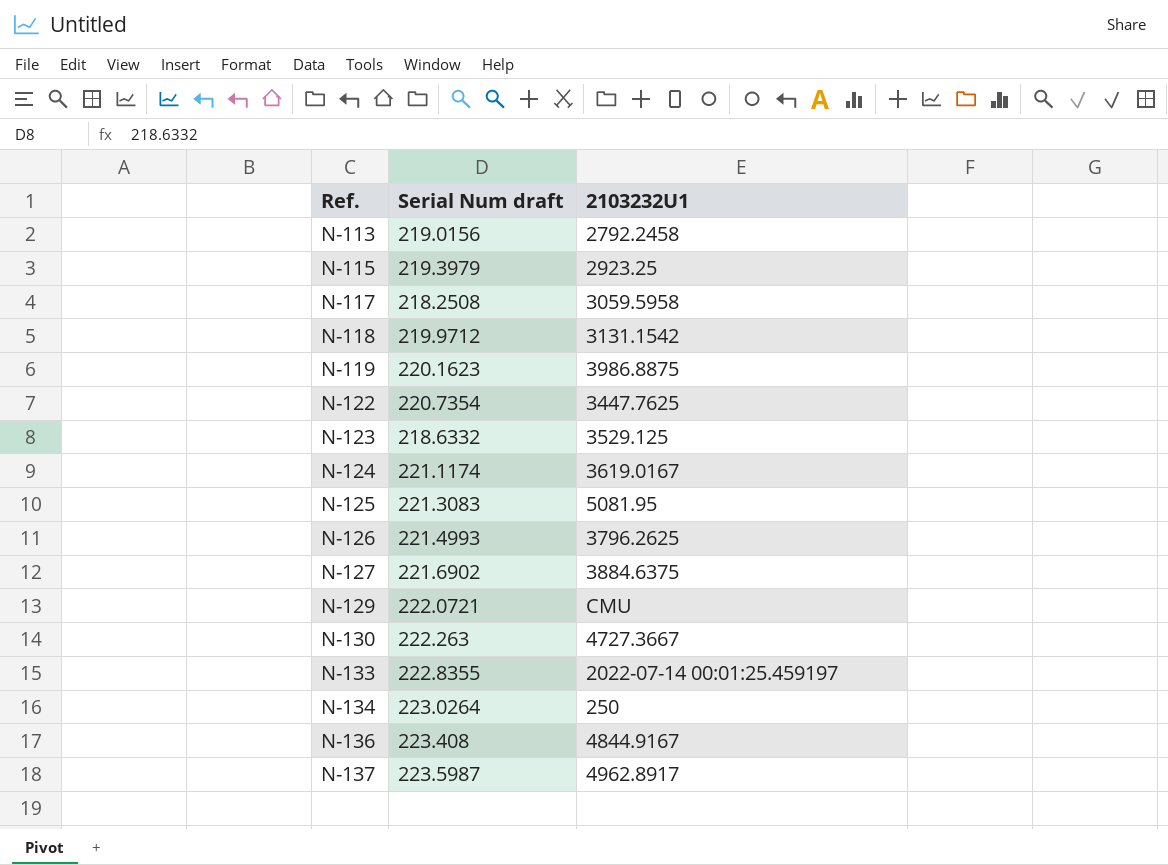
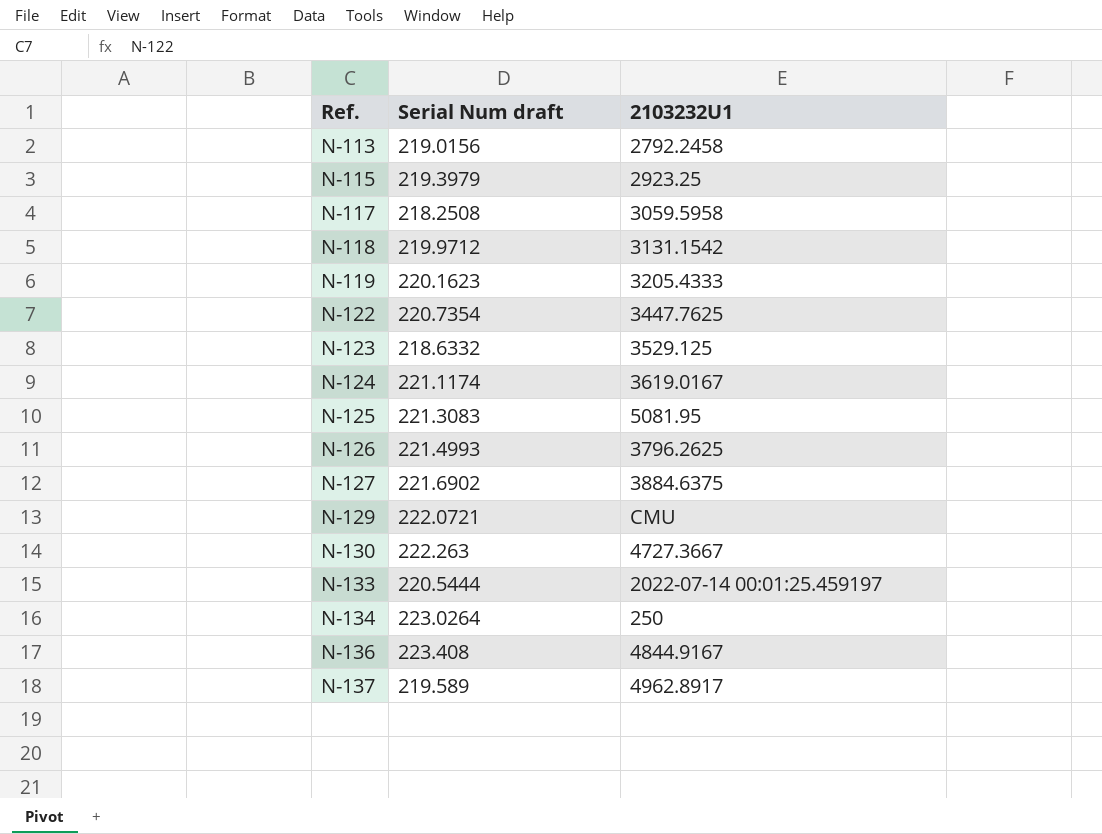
N-119 | 2103232U1: 3986.8875 -> 3205.4333
N-133 | Serial Num draft: 222.8355 -> 220.5444
N-137 | Serial Num draft: 223.5987 -> 219.589

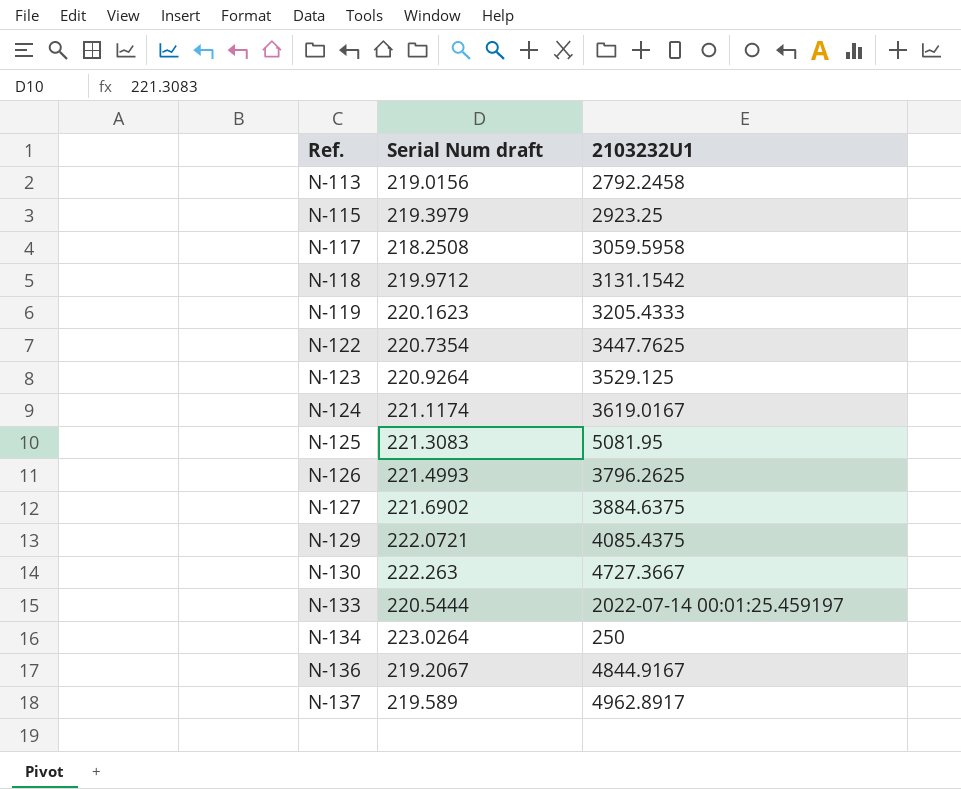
N-123 | Serial Num draft: 218.6332 -> 220.9264
N-129 | 2103232U1: CMU -> 4085.4375
N-136 | Serial Num draft: 223.408 -> 219.2067

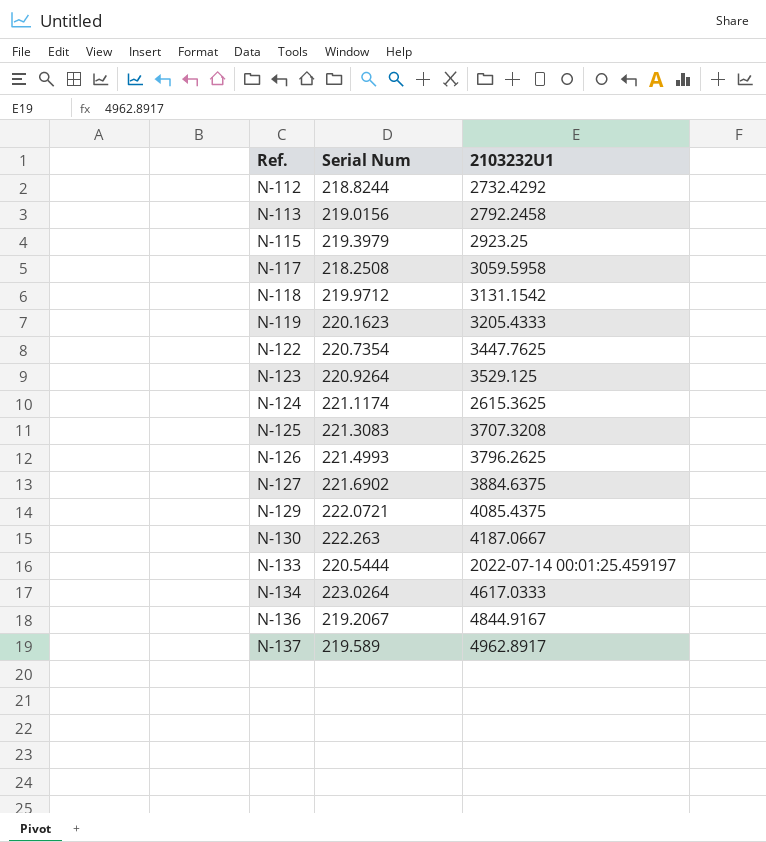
column name: Serial Num draft -> Serial Num
row N-112: none -> 218.8244 | 2732.4292
N-124 | 2103232U1: 3619.0167 -> 2615.3625
N-125 | 2103232U1: 5081.95 -> 3707.3208
N-130 | 2103232U1: 4727.3667 -> 4187.0667
N-134 | 2103232U1: 250 -> 4617.0333

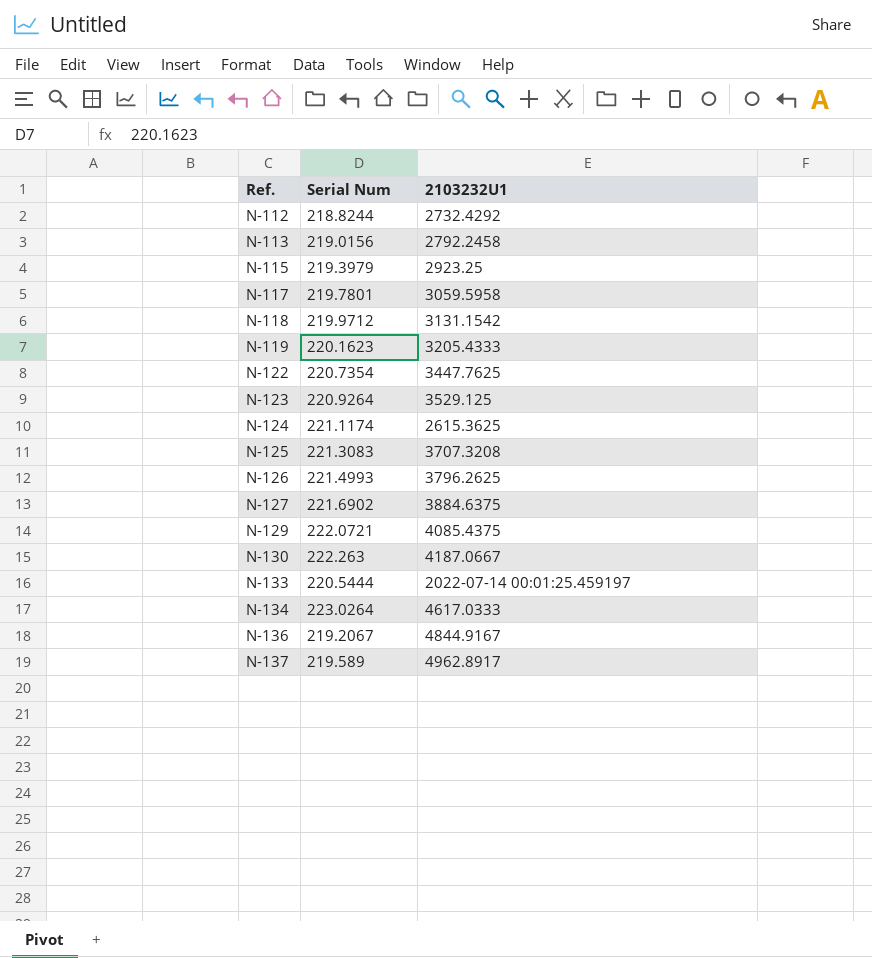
N-117 | Serial Num: 218.2508 -> 219.7801

